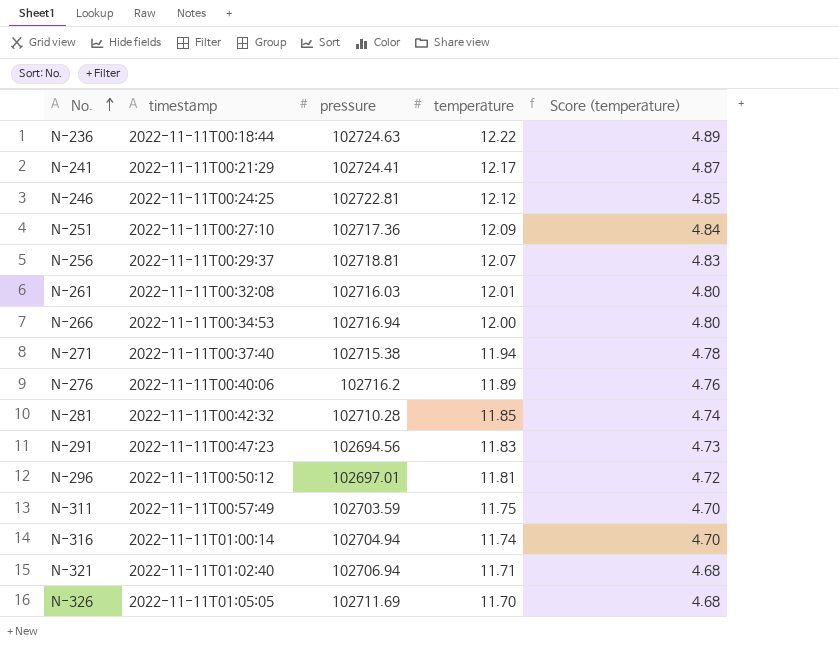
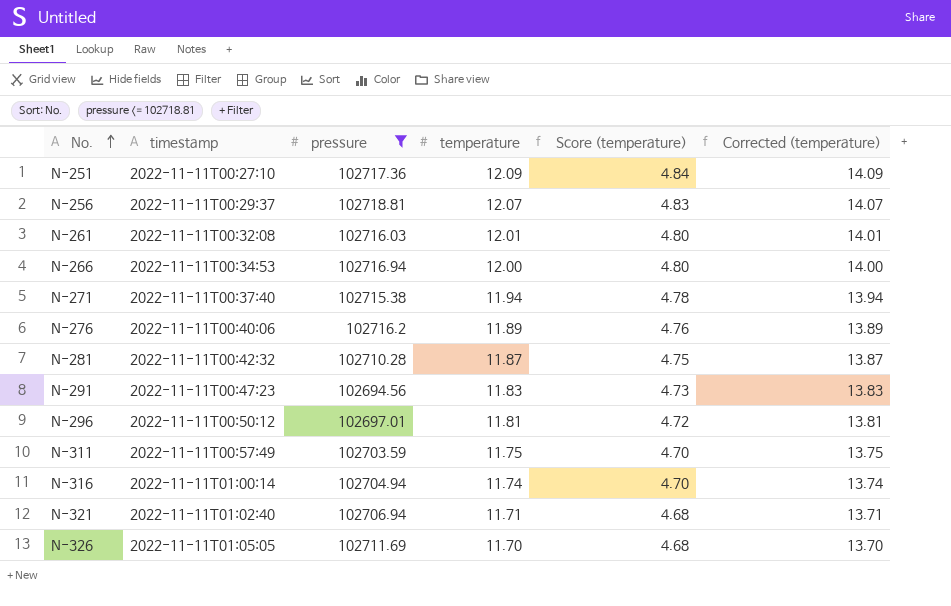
filter: none -> pressure <= 102718.81
column Corrected (temperature) | formula: none -> [temperature] + 2
N-281 | temperature: 11.85 -> 11.87
N-281 | Score (temperature): 4.74 -> 4.75

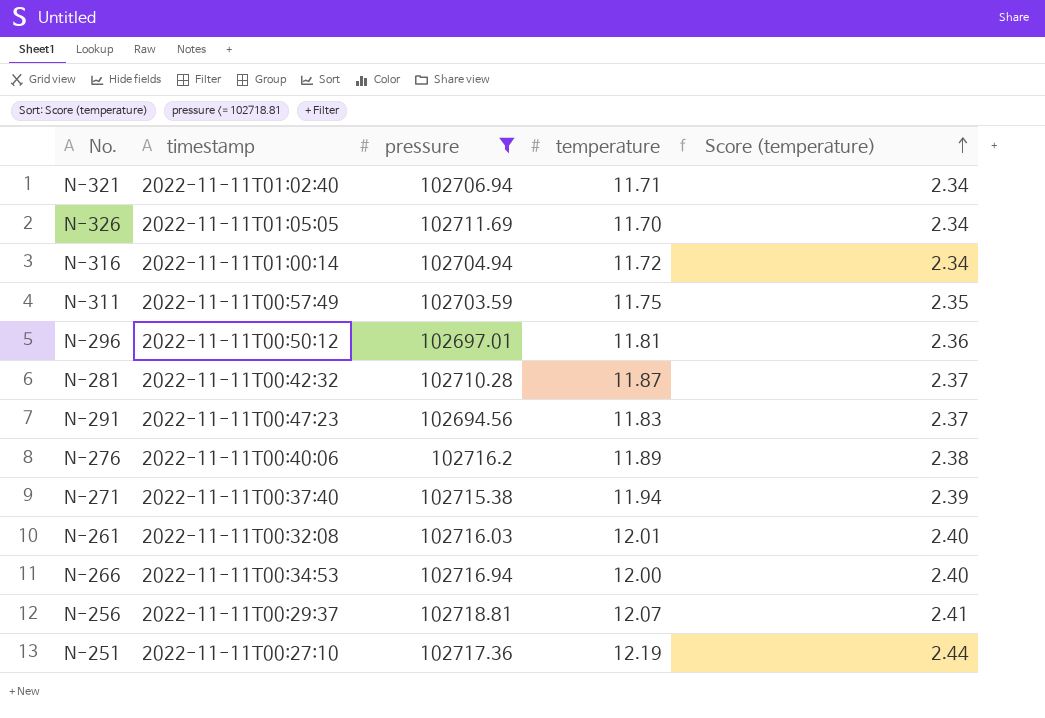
row order: No. ascending -> Score (temperature) ascending
column Corrected (temperature) | formula: [temperature] + 2 -> none
column Score (temperature) | formula: [temperature] * 0.4 -> [temperature] * 0.2
N-316 | temperature: 11.74 -> 11.72
N-251 | temperature: 12.09 -> 12.19

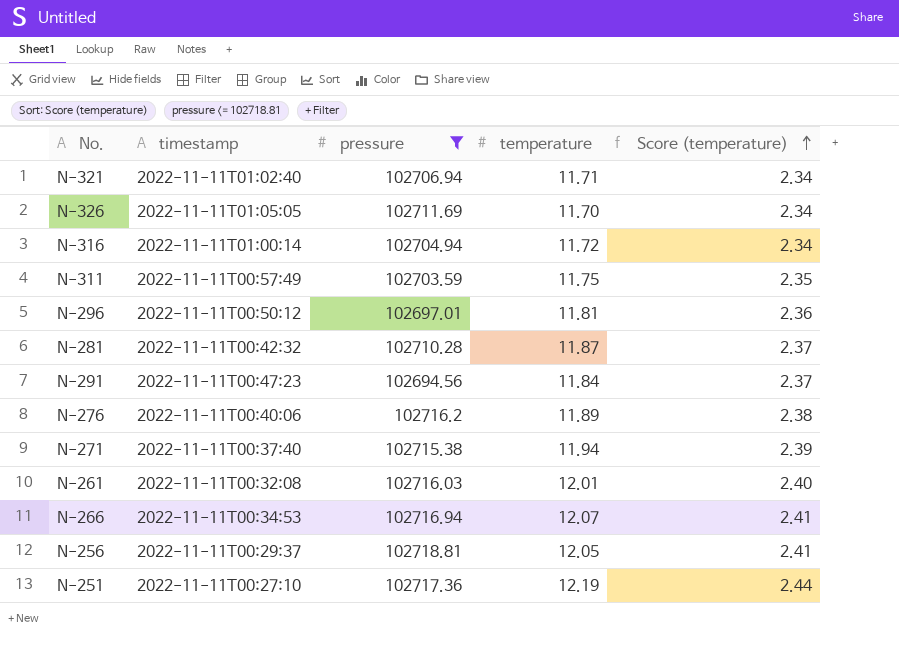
N-291 | temperature: 11.83 -> 11.84
N-266 | temperature: 12.00 -> 12.07
N-266 | Score (temperature): 2.40 -> 2.41
N-256 | temperature: 12.07 -> 12.05

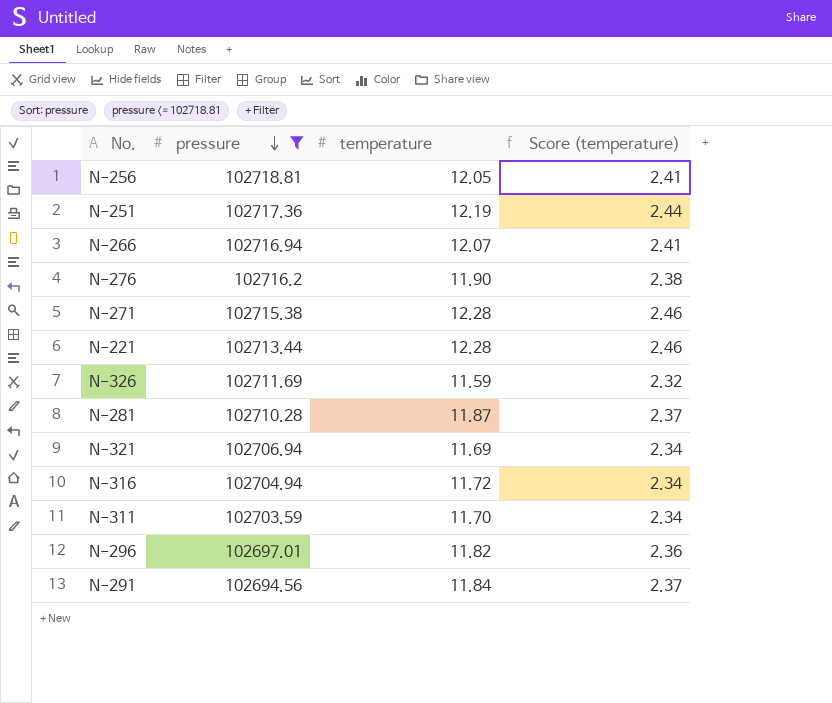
row order: Score (temperature) ascending -> pressure descending
column timestamp | position: 2 -> none
row N-261: 2022-11-11T00:32:08 | 102716.03 | 12.01 | 2.40 -> none
N-276 | temperature: 11.89 -> 11.90
N-271 | temperature: 11.94 -> 12.28
N-271 | Score (temperature): 2.39 -> 2.46
row N-221: none -> 102713.44 | 12.28 | 2.46
N-326 | temperature: 11.70 -> 11.59
N-326 | Score (temperature): 2.34 -> 2.32
N-321 | temperature: 11.71 -> 11.69
N-311 | temperature: 11.75 -> 11.70
N-311 | Score (temperature): 2.35 -> 2.34
N-296 | temperature: 11.81 -> 11.82

